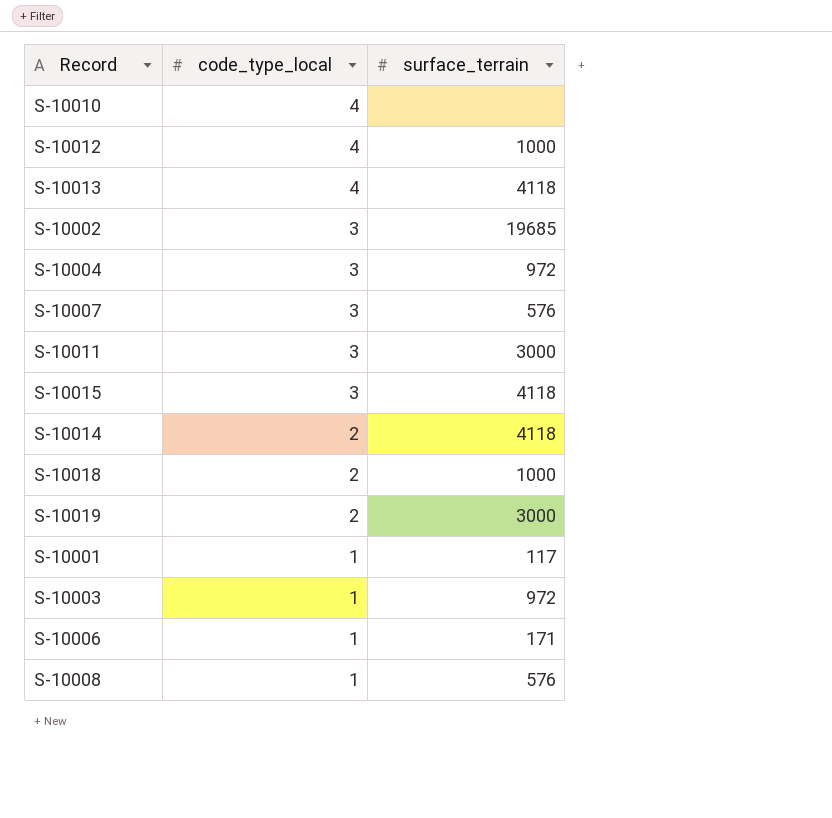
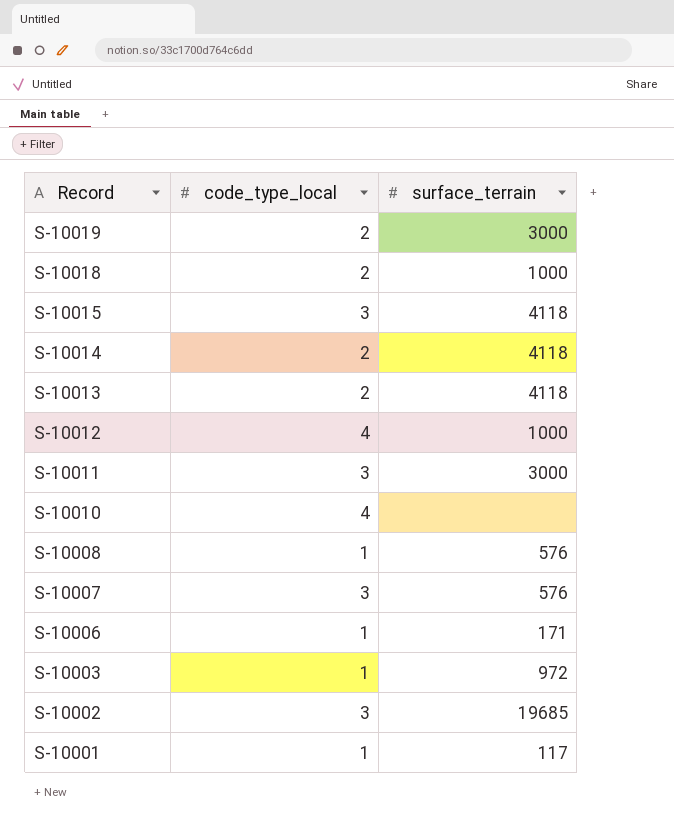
row order: code_type_local descending -> Record descending
row S-10004: 3 | 972 -> none
S-10013 | code_type_local: 4 -> 2

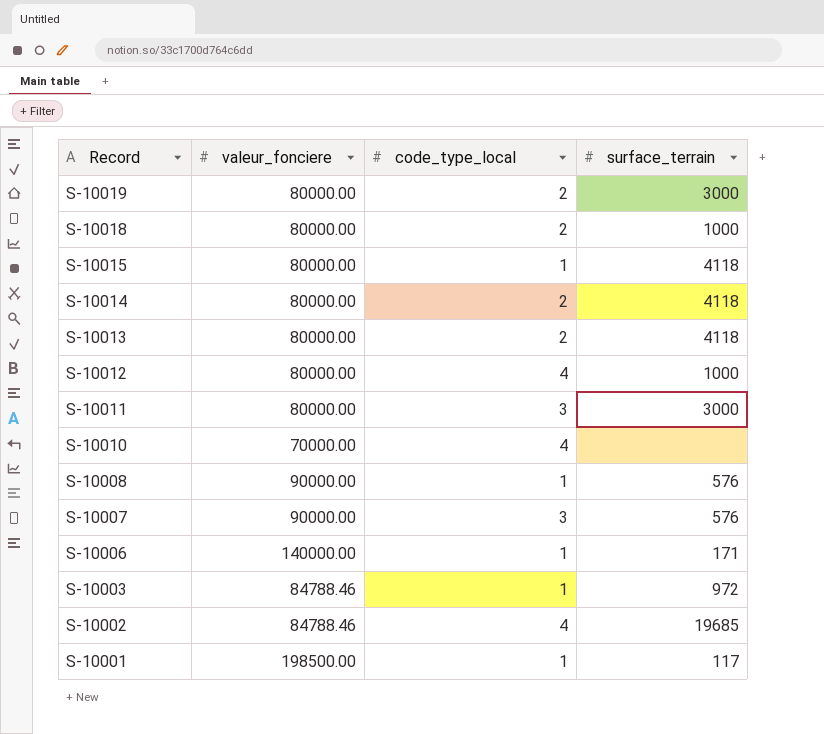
column valeur_fonciere | position: none -> 2
S-10015 | code_type_local: 3 -> 1
S-10002 | code_type_local: 3 -> 4

